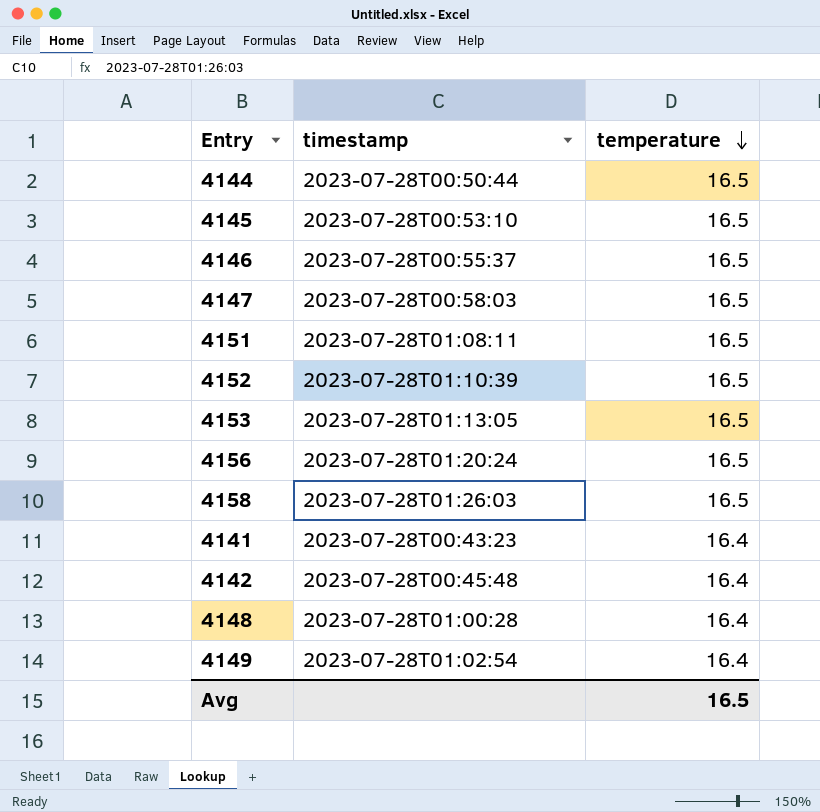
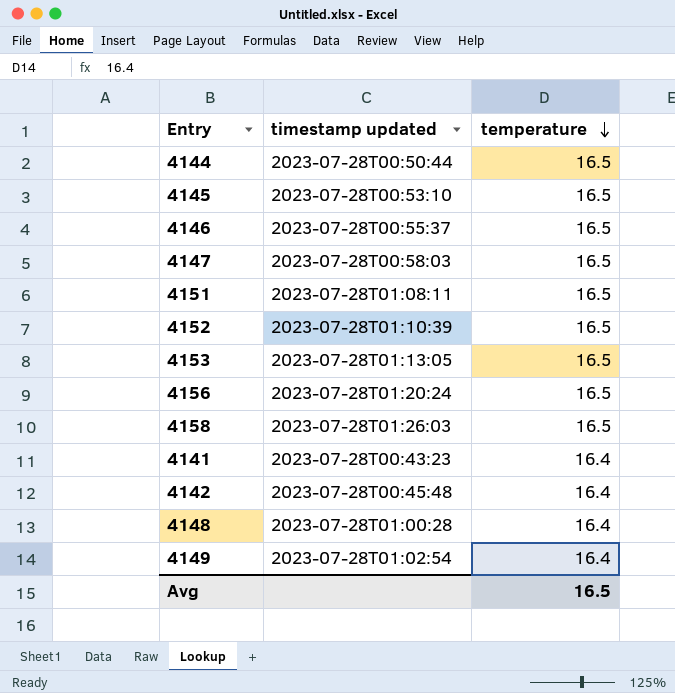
column name: timestamp -> timestamp updated

